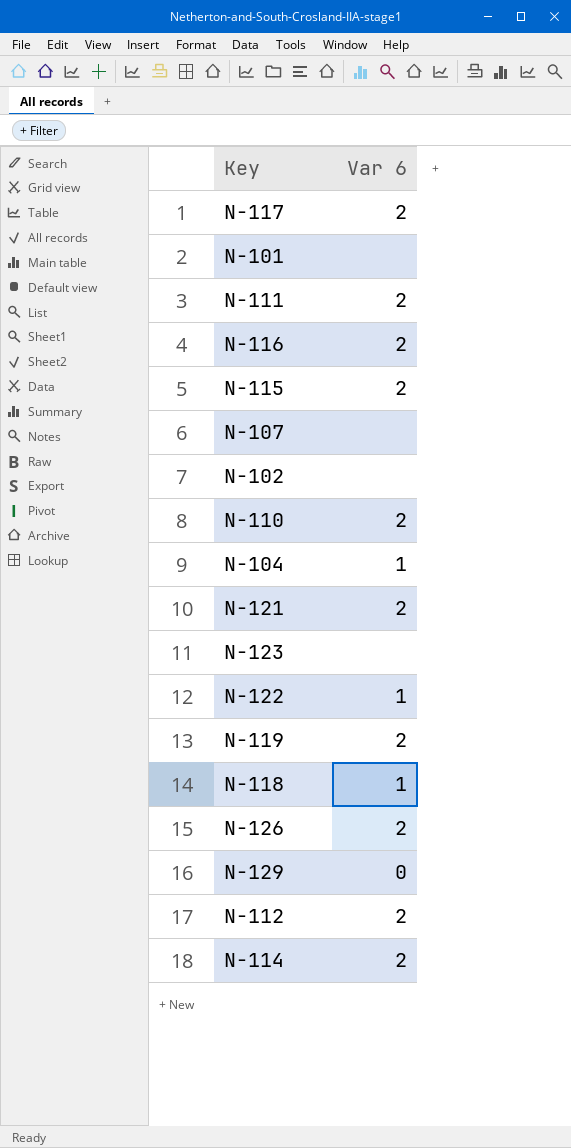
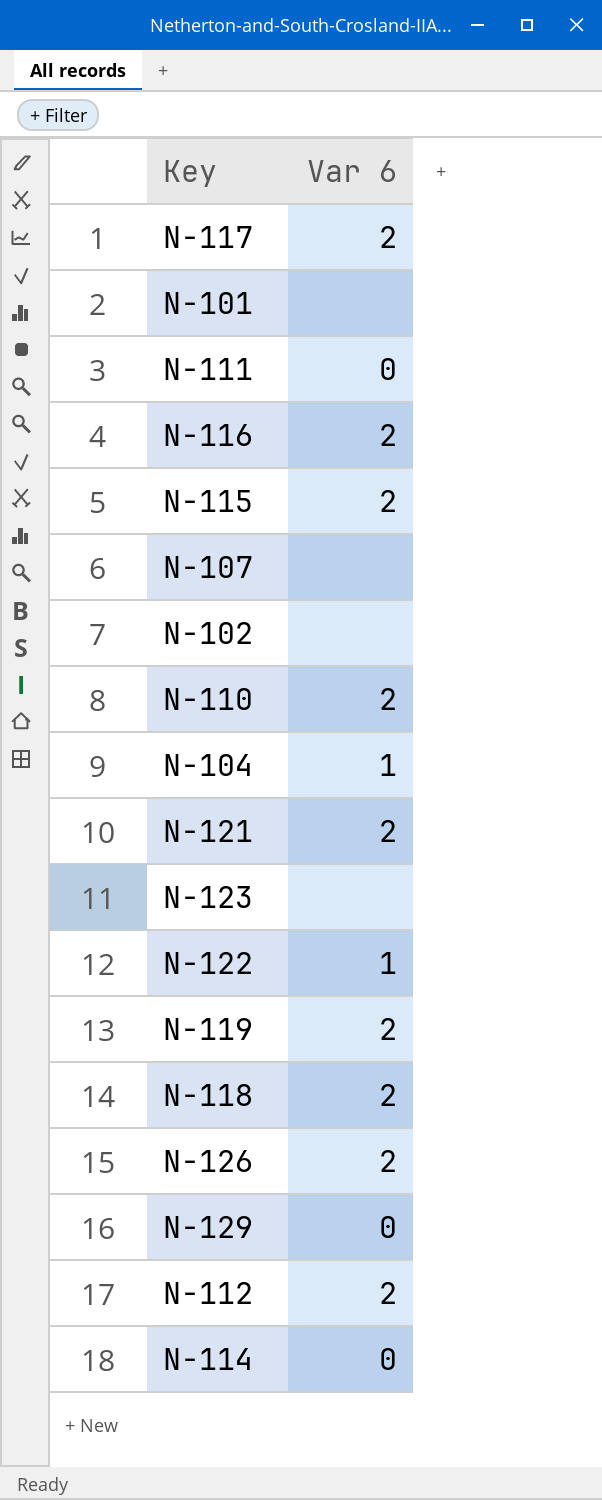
N-111 | Var 6: 2 -> 0
N-118 | Var 6: 1 -> 2
N-114 | Var 6: 2 -> 0

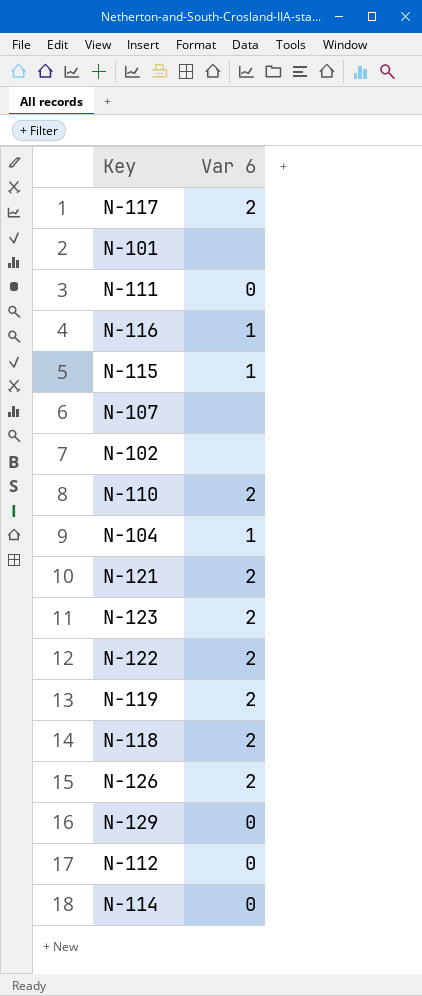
N-116 | Var 6: 2 -> 1
N-115 | Var 6: 2 -> 1
N-123 | Var 6: none -> 2
N-122 | Var 6: 1 -> 2
N-112 | Var 6: 2 -> 0

